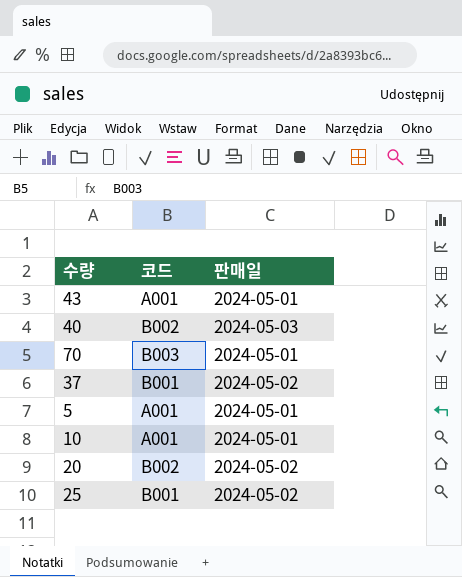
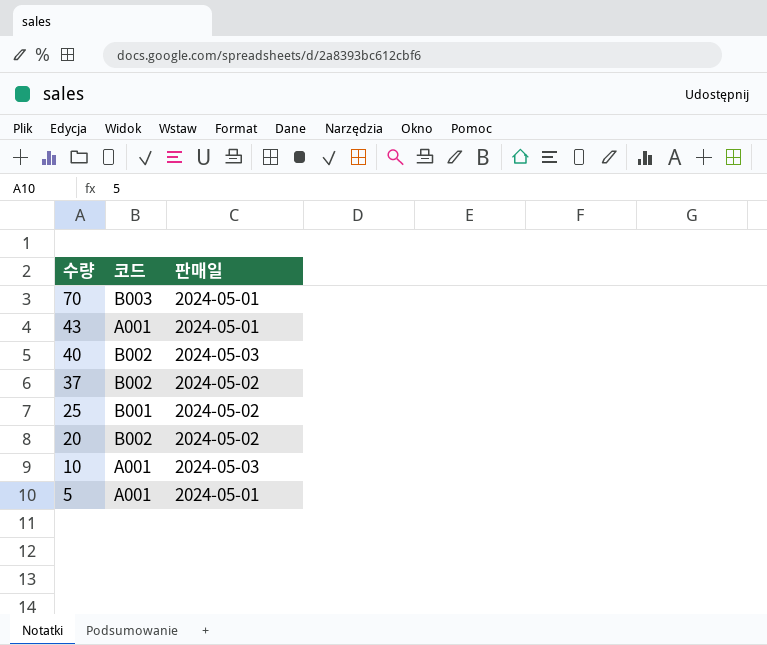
row order: none -> 수량 descending
37 | 코드: B001 -> B002
10 | 판매일: 2024-05-01 -> 2024-05-03

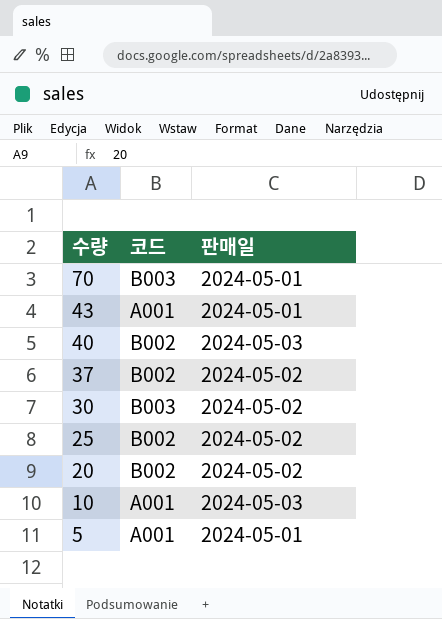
row 30: none -> B003 | 2024-05-02
25 | 코드: B001 -> B002

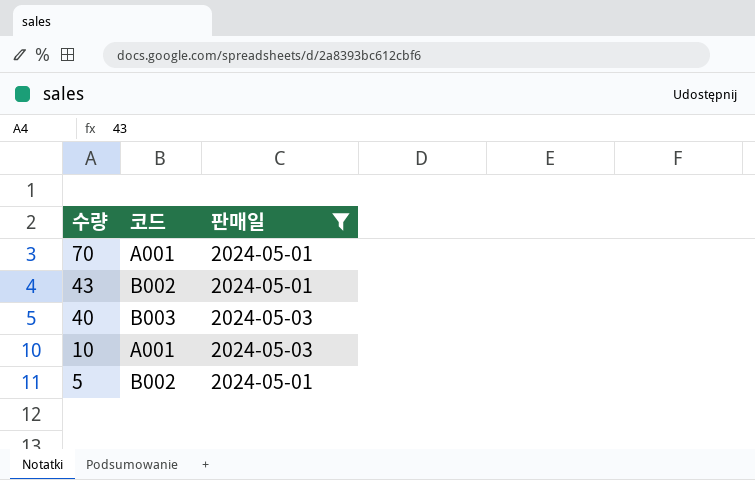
filter: none -> 판매일 != 2024-05-02
70 | 코드: B003 -> A001
43 | 코드: A001 -> B002
40 | 코드: B002 -> B003
5 | 코드: A001 -> B002

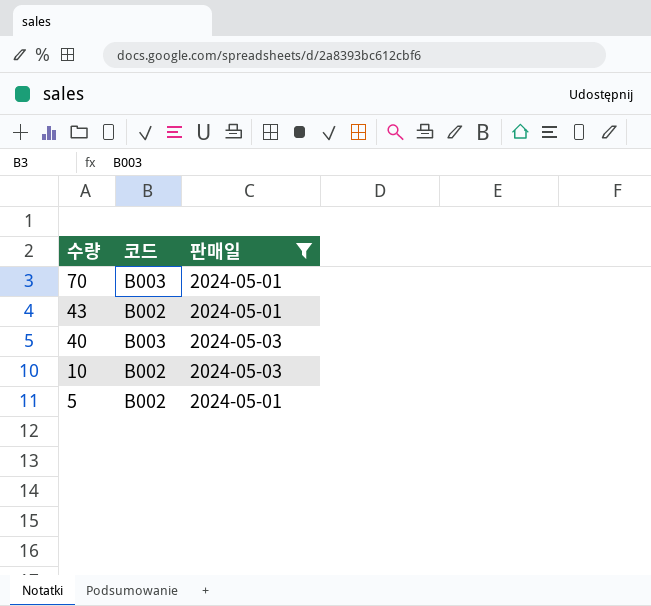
70 | 코드: A001 -> B003
10 | 코드: A001 -> B002

